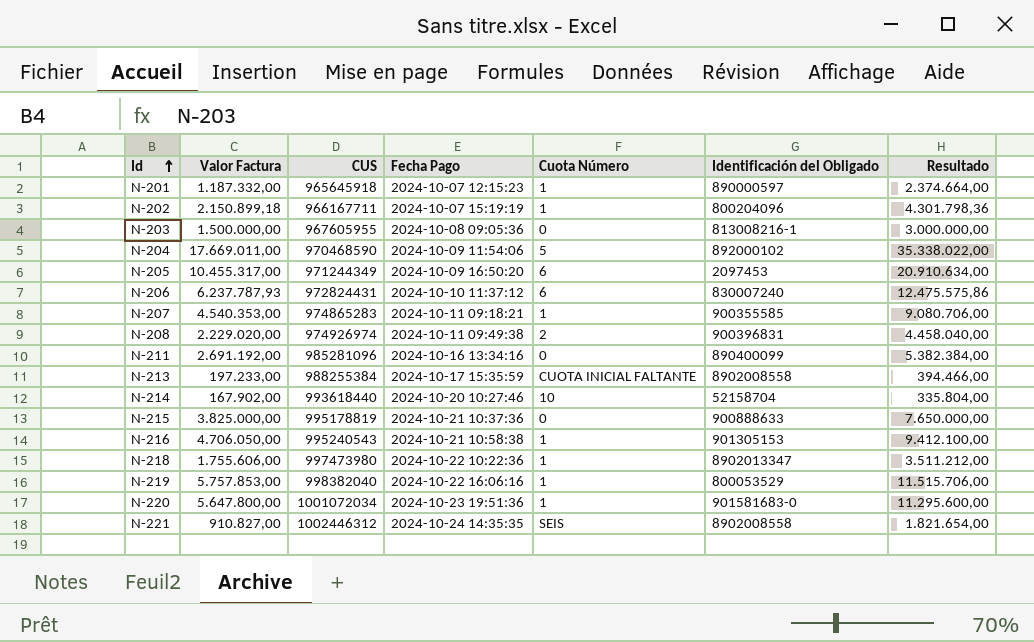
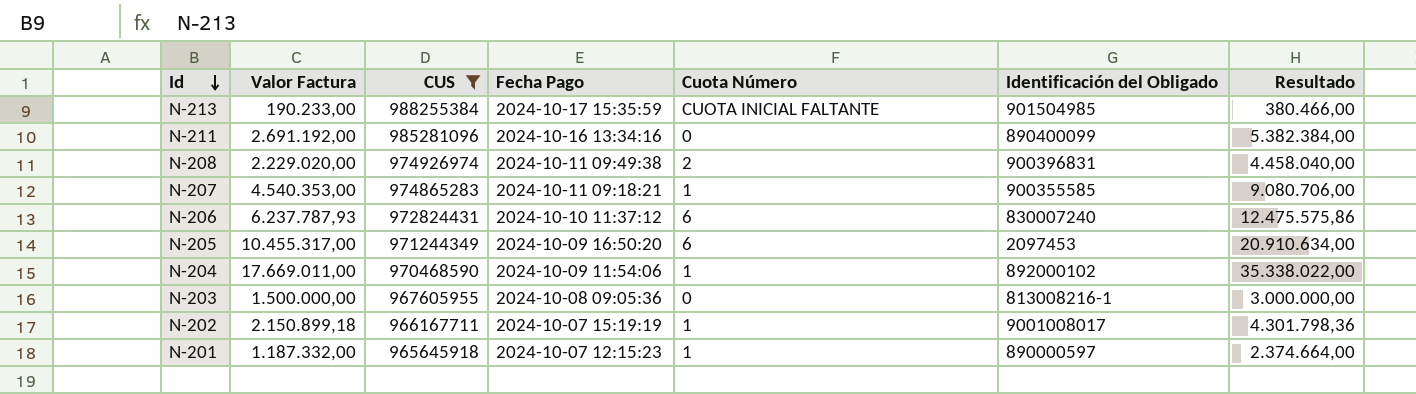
filter: none -> CUS <= 988255384
row order: Id ascending -> Id descending
N-213 | Valor Factura: 197.233,00 -> 190.233,00
N-213 | Identificación del Obligado: 8902008558 -> 901504985
N-213 | Resultado: 394.466,00 -> 380.466,00
N-204 | Cuota Número: 5 -> 1
N-202 | Identificación del Obligado: 800204096 -> 9001008017

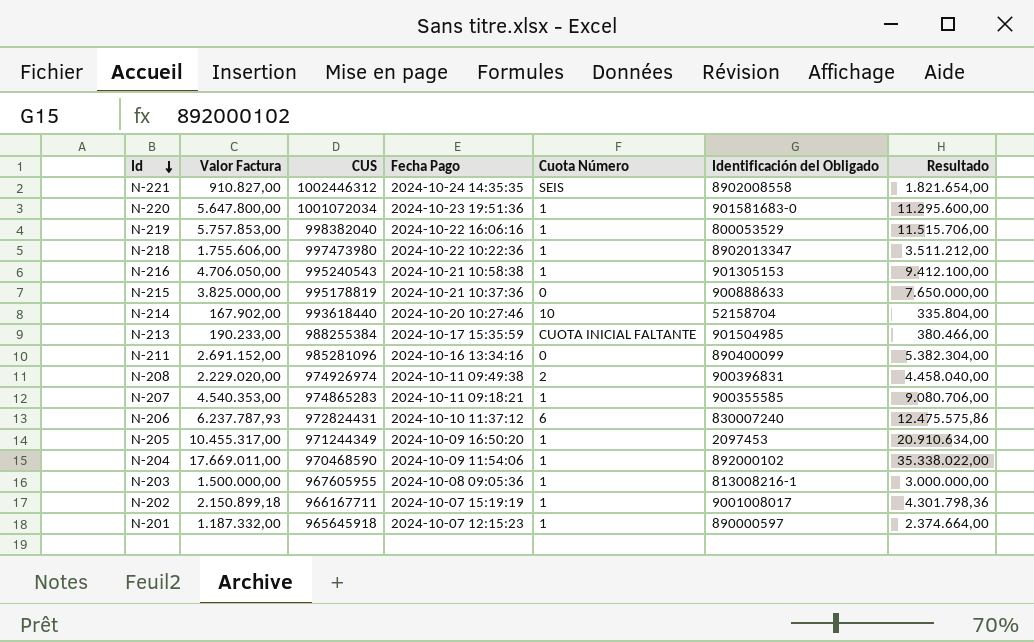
filter: CUS <= 988255384 -> none
N-211 | Valor Factura: 2.691.192,00 -> 2.691.152,00
N-211 | Resultado: 5.382.384,00 -> 5.382.304,00
N-205 | Cuota Número: 6 -> 1
N-203 | Cuota Número: 0 -> 1

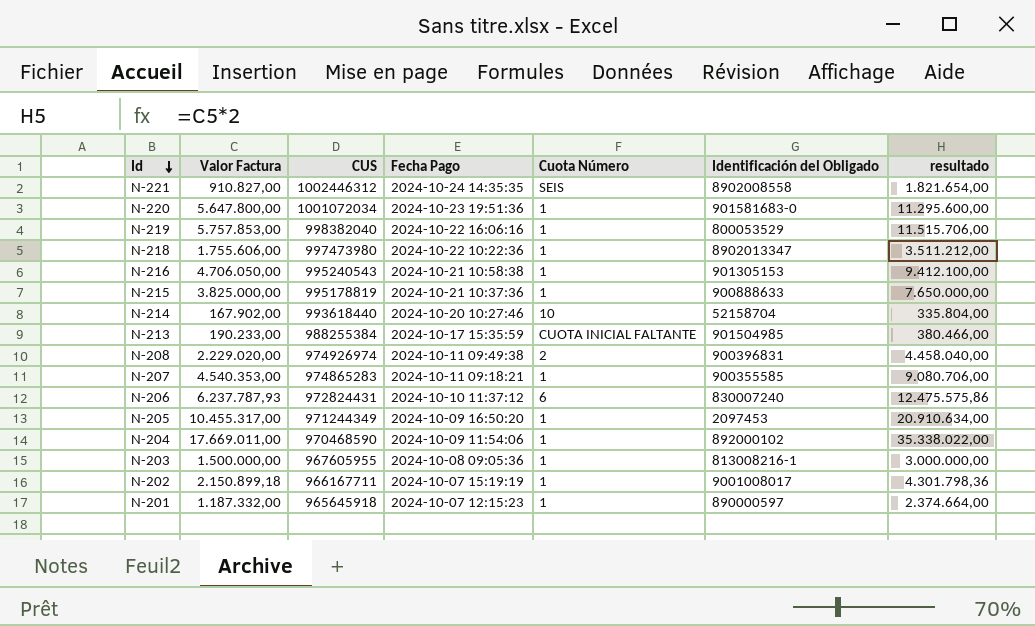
column name: Resultado -> resultado
row N-211: 2.691.152,00 | 985281096 | 2024-10-16 13:34:16 | 0 | 890400099 | 5.382.304,00 -> none
N-215 | Cuota Número: 0 -> 1

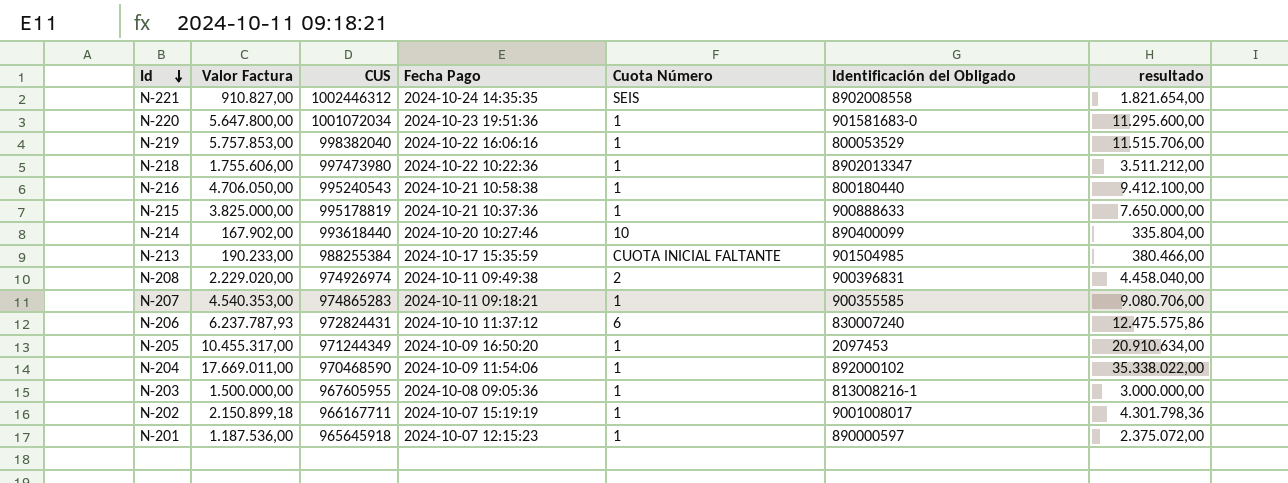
N-216 | Identificación del Obligado: 901305153 -> 800180440
N-214 | Identificación del Obligado: 52158704 -> 890400099
N-201 | Valor Factura: 1.187.332,00 -> 1.187.536,00
N-201 | resultado: 2.374.664,00 -> 2.375.072,00

